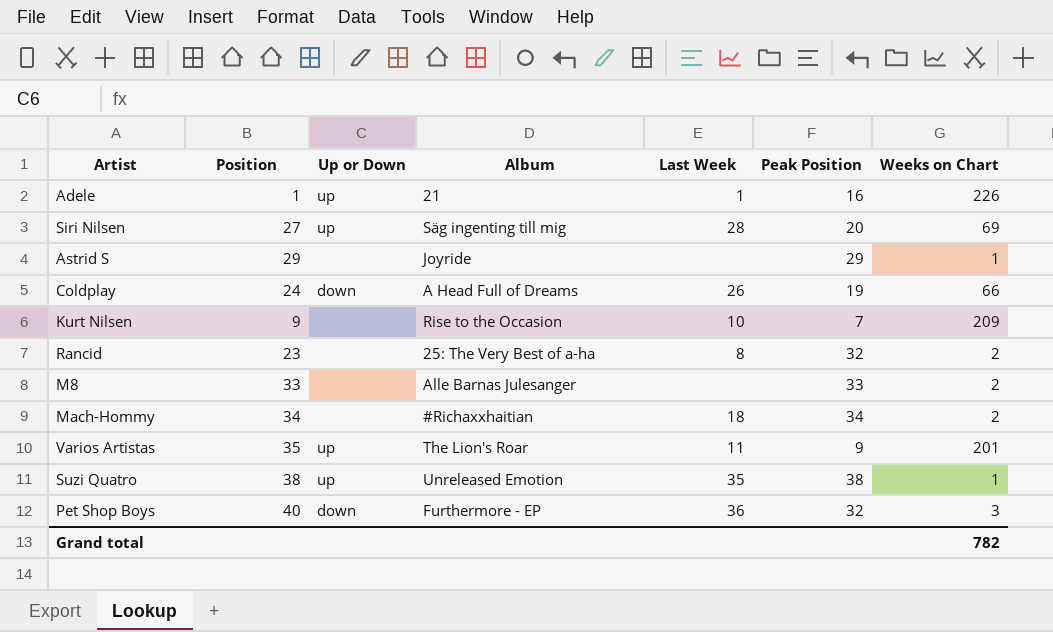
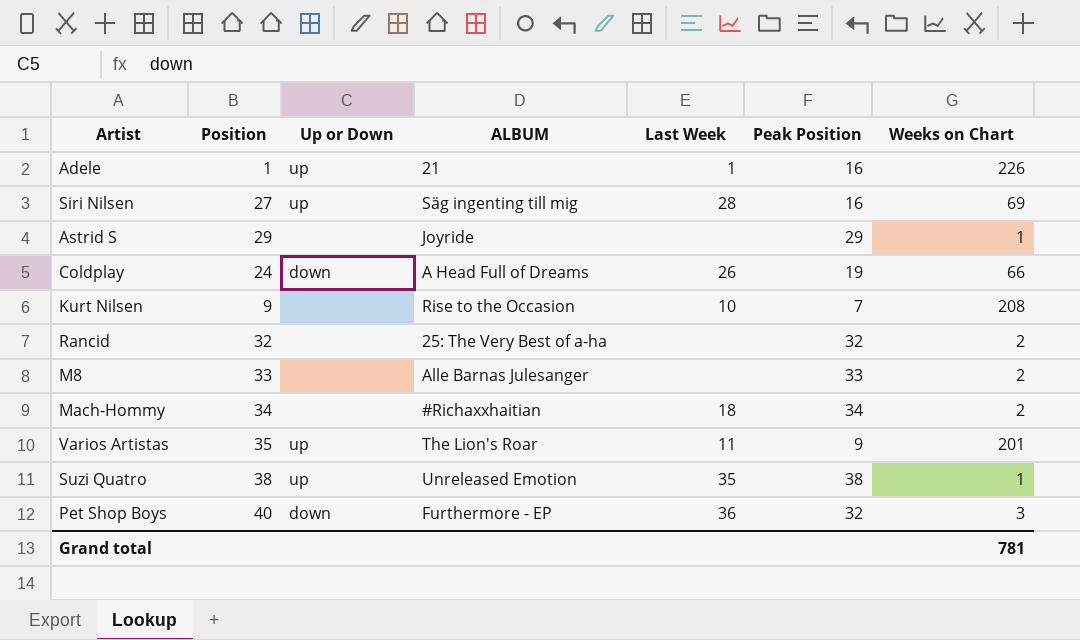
column name: Album -> ALBUM
Siri Nilsen | Peak Position: 20 -> 16
Kurt Nilsen | Weeks on Chart: 209 -> 208
Rancid | Position: 23 -> 32
Rancid | Last Week: 8 -> none
Grand total | Weeks on Chart: 782 -> 781

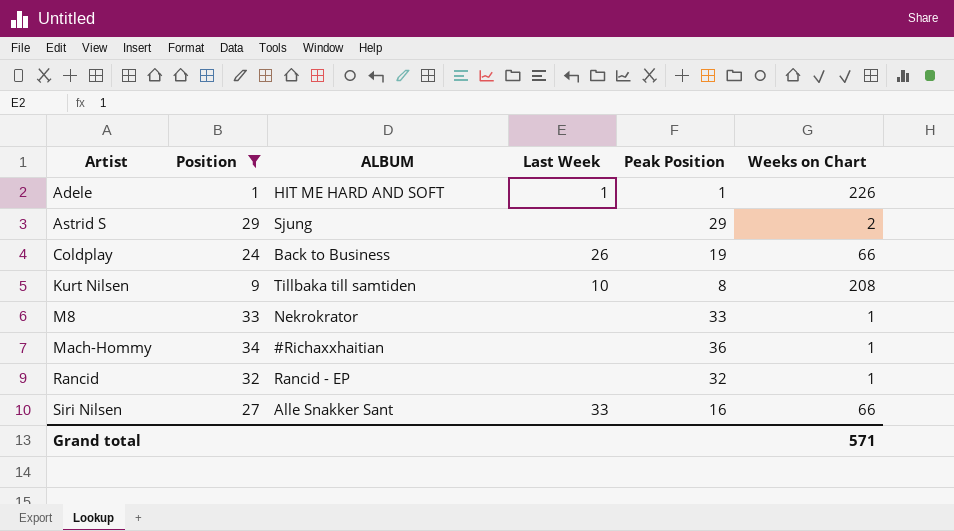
filter: none -> Position <= 34
row order: none -> Artist ascending
column Up or Down | position: 3 -> none
Adele | ALBUM: 21 -> HIT ME HARD AND SOFT
Adele | Peak Position: 16 -> 1
Astrid S | ALBUM: Joyride -> Sjung
Astrid S | Weeks on Chart: 1 -> 2
Coldplay | ALBUM: A Head Full of Dreams -> Back to Business
Kurt Nilsen | ALBUM: Rise to the Occasion -> Tillbaka till samtiden
Kurt Nilsen | Peak Position: 7 -> 8
M8 | ALBUM: Alle Barnas Julesanger -> Nekrokrator
M8 | Weeks on Chart: 2 -> 1
Mach-Hommy | Last Week: 18 -> none
Mach-Hommy | Peak Position: 34 -> 36
Mach-Hommy | Weeks on Chart: 2 -> 1
Rancid | ALBUM: 25: The Very Best of a-ha -> Rancid - EP
Rancid | Weeks on Chart: 2 -> 1
Siri Nilsen | ALBUM: Säg ingenting till mig -> Alle Snakker Sant
Siri Nilsen | Last Week: 28 -> 33
Siri Nilsen | Weeks on Chart: 69 -> 66
Grand total | Weeks on Chart: 781 -> 571

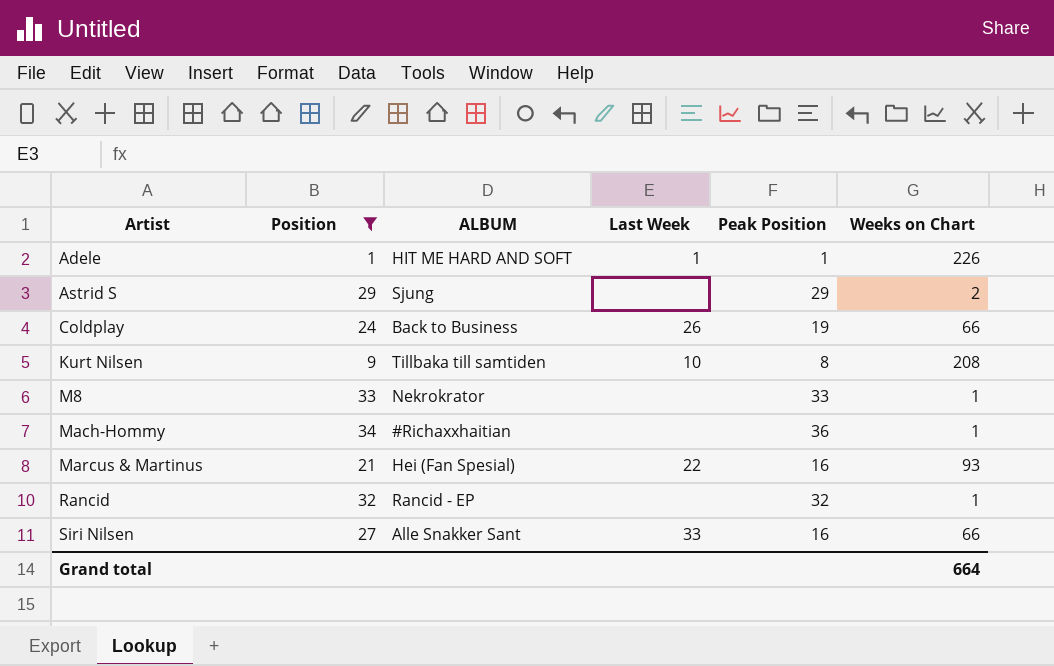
row Marcus & Martinus: none -> 21 | Hei (Fan Spesial) | 22 | 16 | 93
Grand total | Weeks on Chart: 571 -> 664

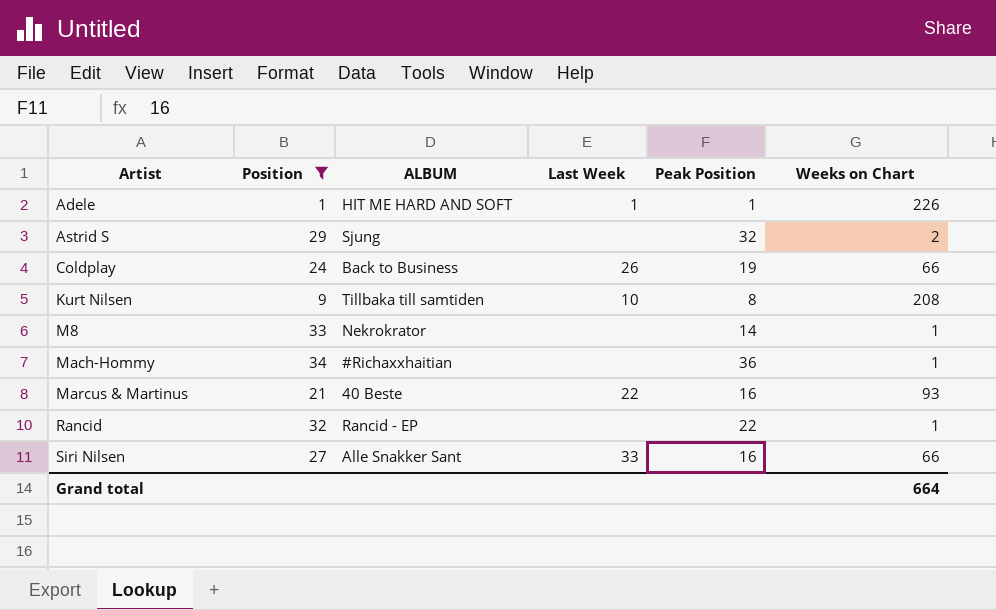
Astrid S | Peak Position: 29 -> 32
M8 | Peak Position: 33 -> 14
Marcus & Martinus | ALBUM: Hei (Fan Spesial) -> 40 Beste
Rancid | Peak Position: 32 -> 22

